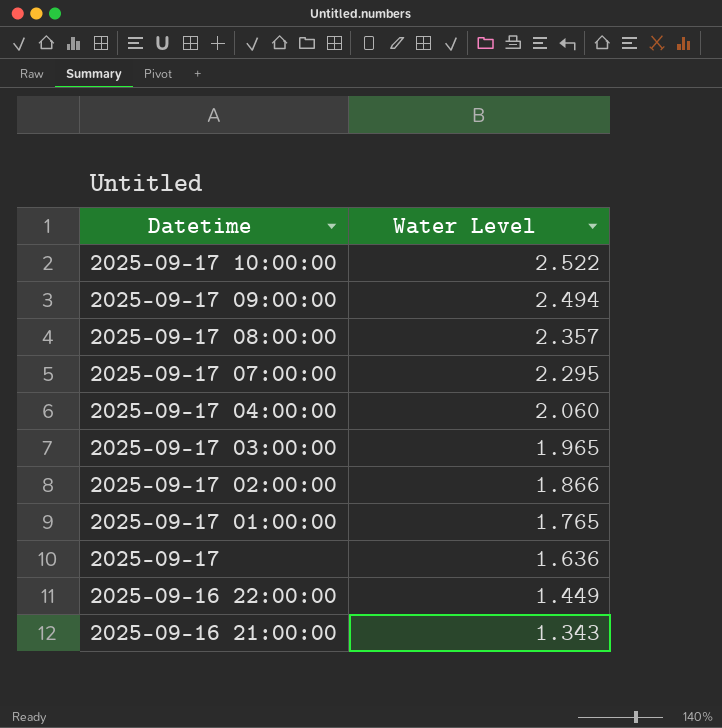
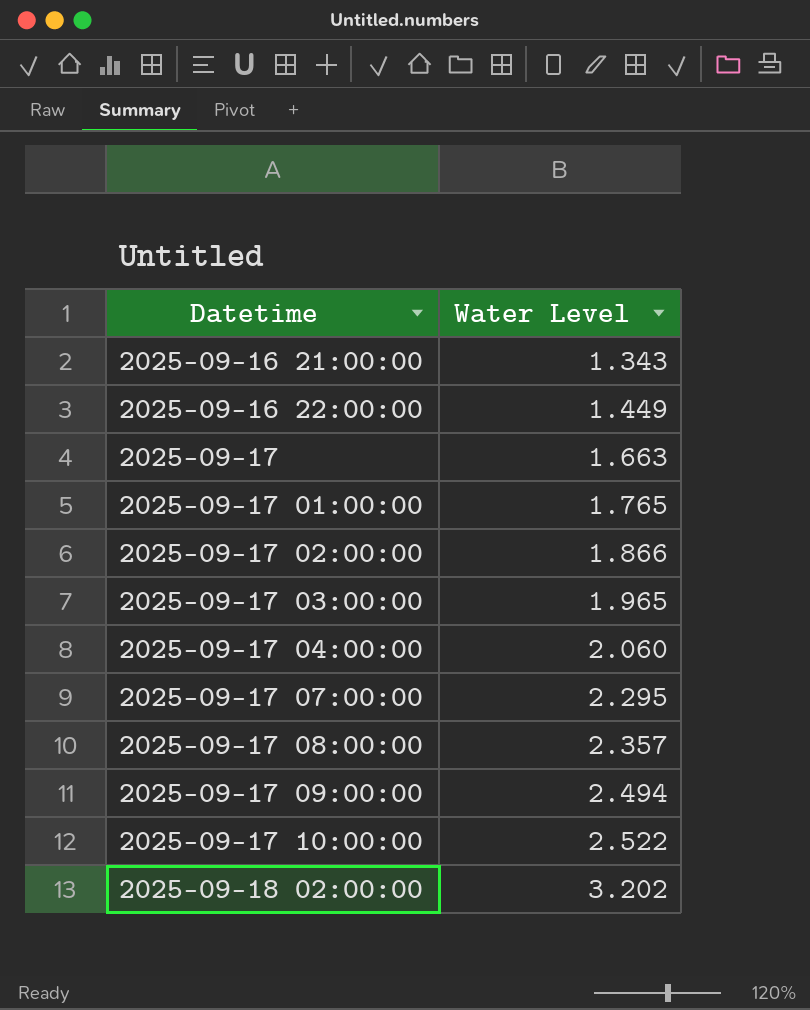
row order: Datetime descending -> Datetime ascending
2025-09-17 | Water Level: 1.636 -> 1.663
row 2025-09-18 02:00:00: none -> 3.202

